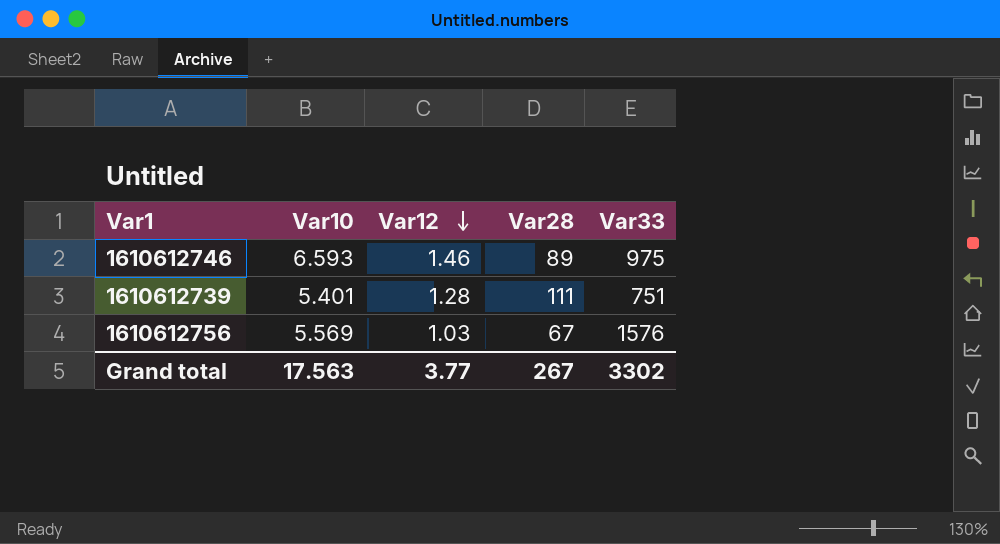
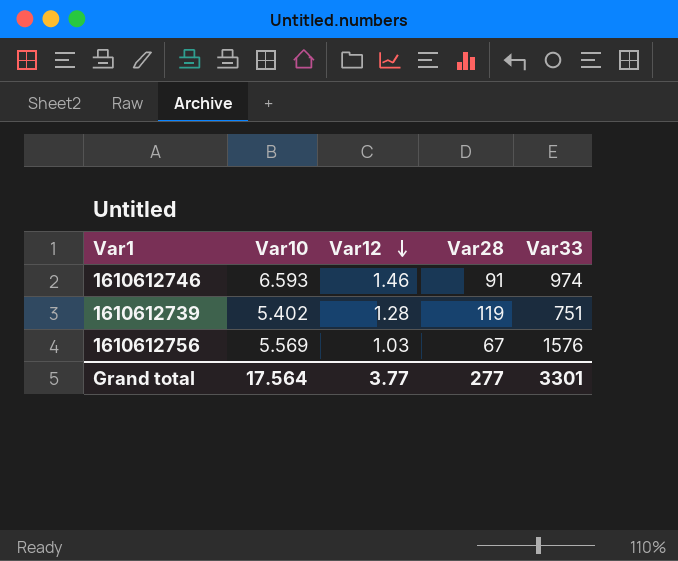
1610612746 | Var28: 89 -> 91
1610612746 | Var33: 975 -> 974
1610612739 | Var10: 5.401 -> 5.402
1610612739 | Var28: 111 -> 119
Grand total | Var10: 17.563 -> 17.564
Grand total | Var28: 267 -> 277
Grand total | Var33: 3302 -> 3301

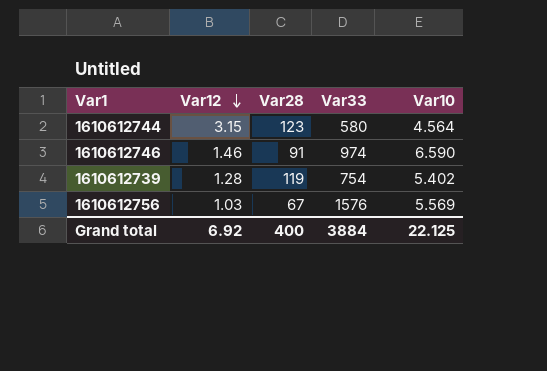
column Var10 | position: 2 -> 5
row 1610612744: none -> 3.15 | 123 | 580 | 4.564
1610612746 | Var10: 6.593 -> 6.590
1610612739 | Var33: 751 -> 754
Grand total | Var12: 3.77 -> 6.92
Grand total | Var28: 277 -> 400
Grand total | Var33: 3301 -> 3884
Grand total | Var10: 17.564 -> 22.125

